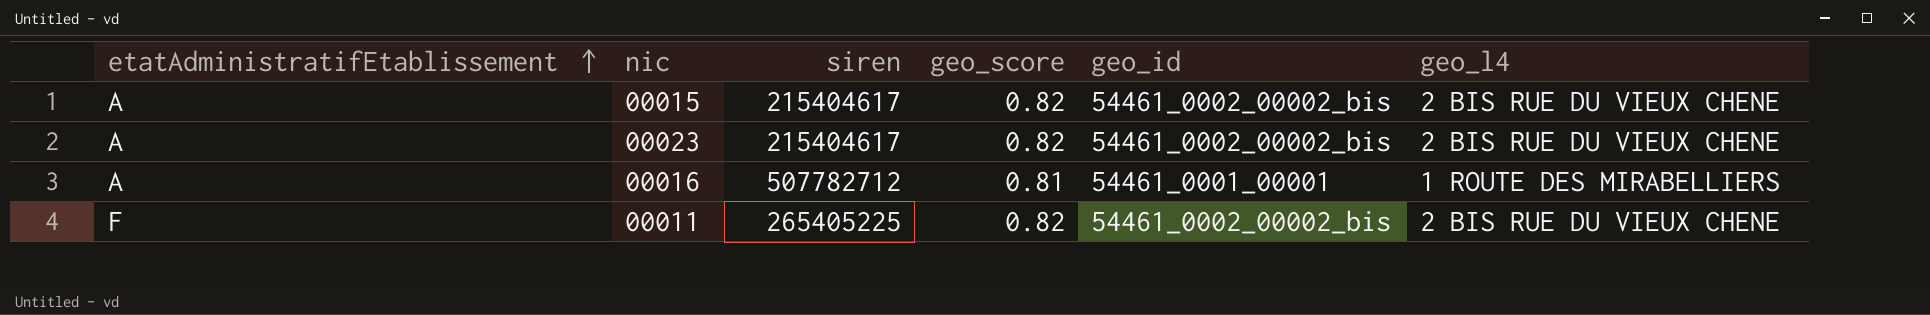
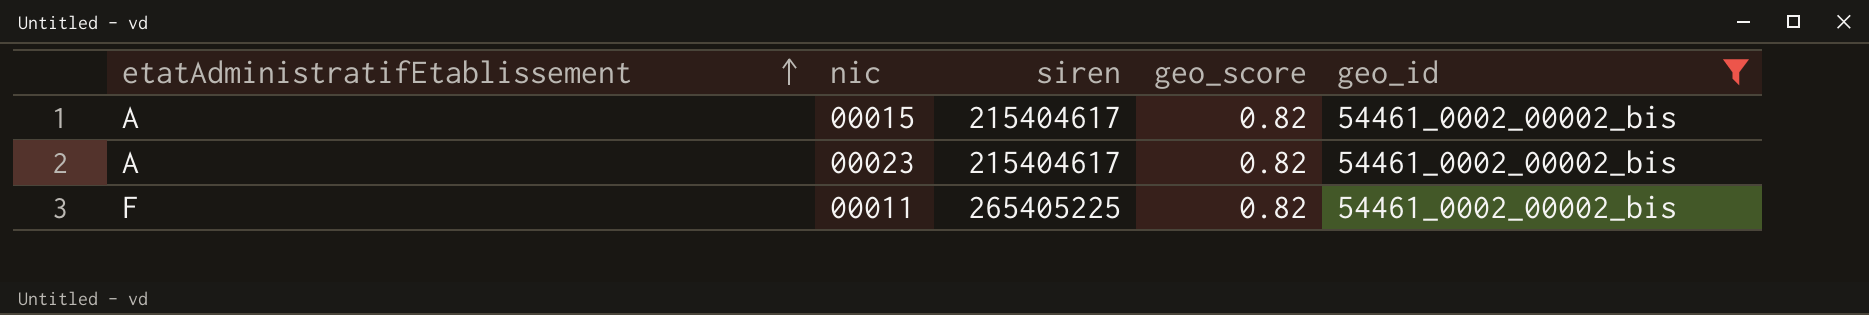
filter: none -> geo_id = 54461_0002_00002_bis
column geo_l4 | position: 6 -> none

